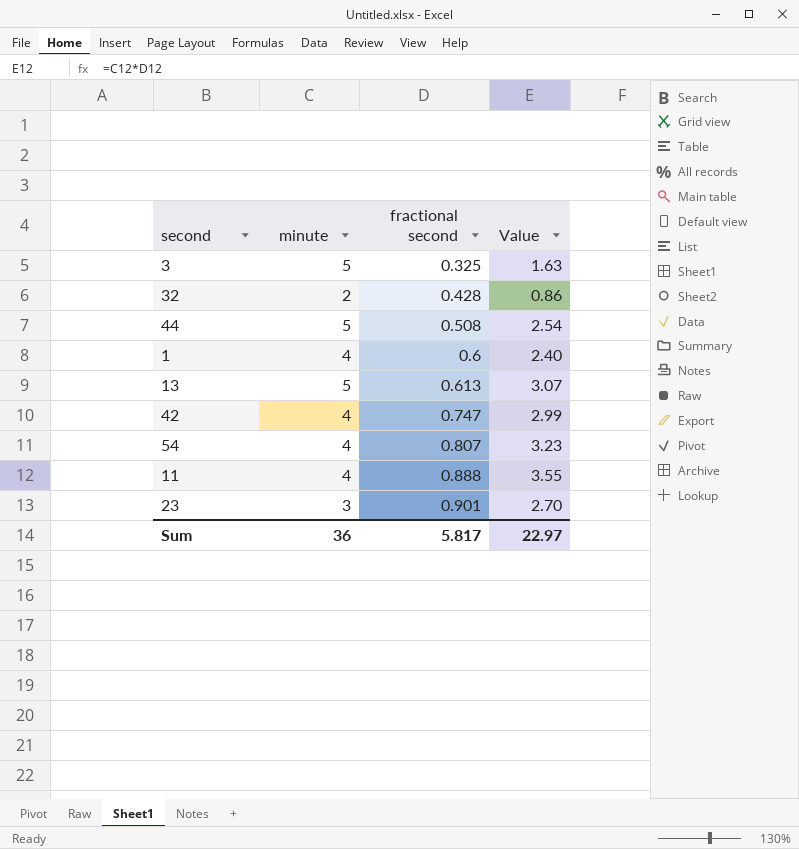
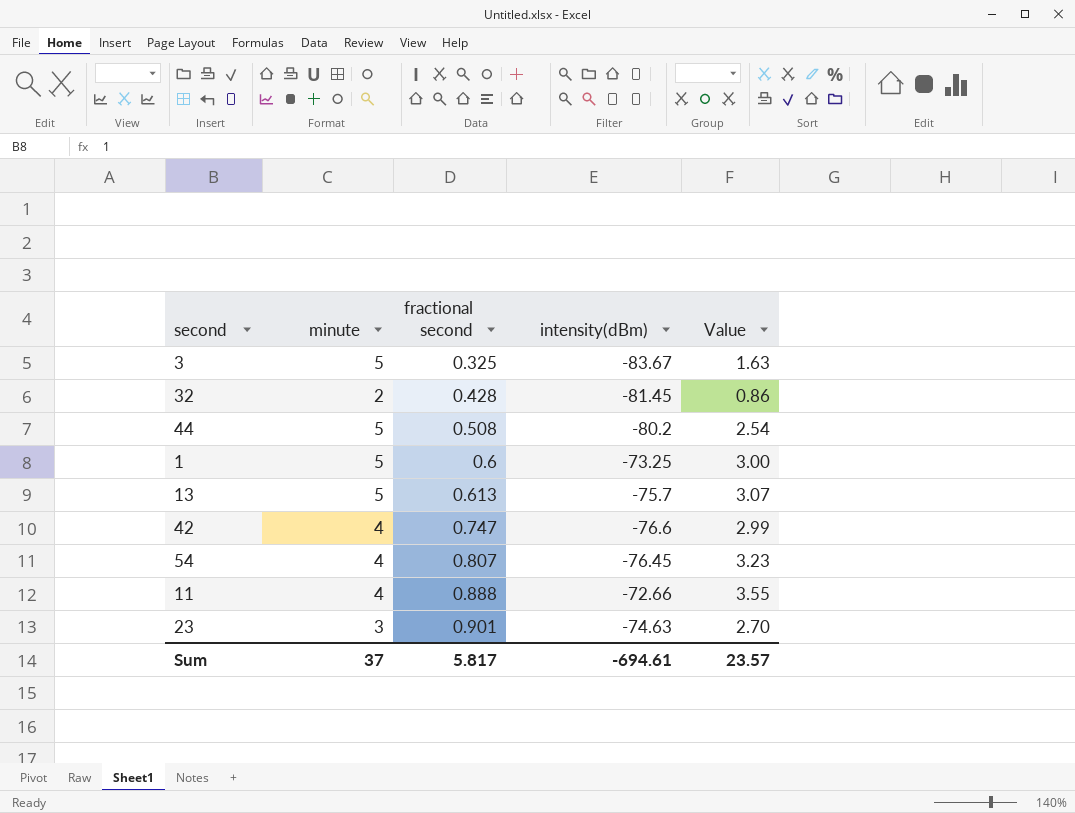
column intensity(dBm) | position: none -> 4
1 | minute: 4 -> 5
1 | Value: 2.40 -> 3.00
Sum | minute: 36 -> 37
Sum | Value: 22.97 -> 23.57

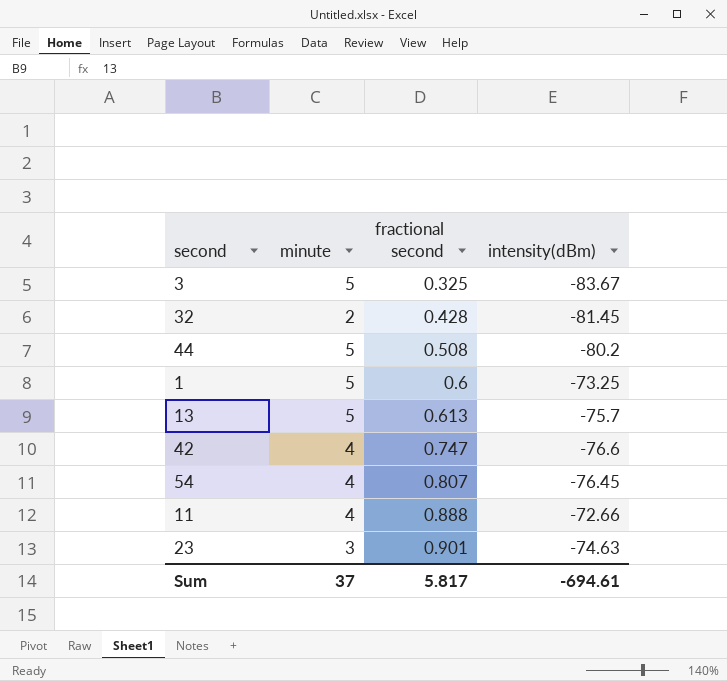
column Value | formula: [minute] * [fractional second] -> none

